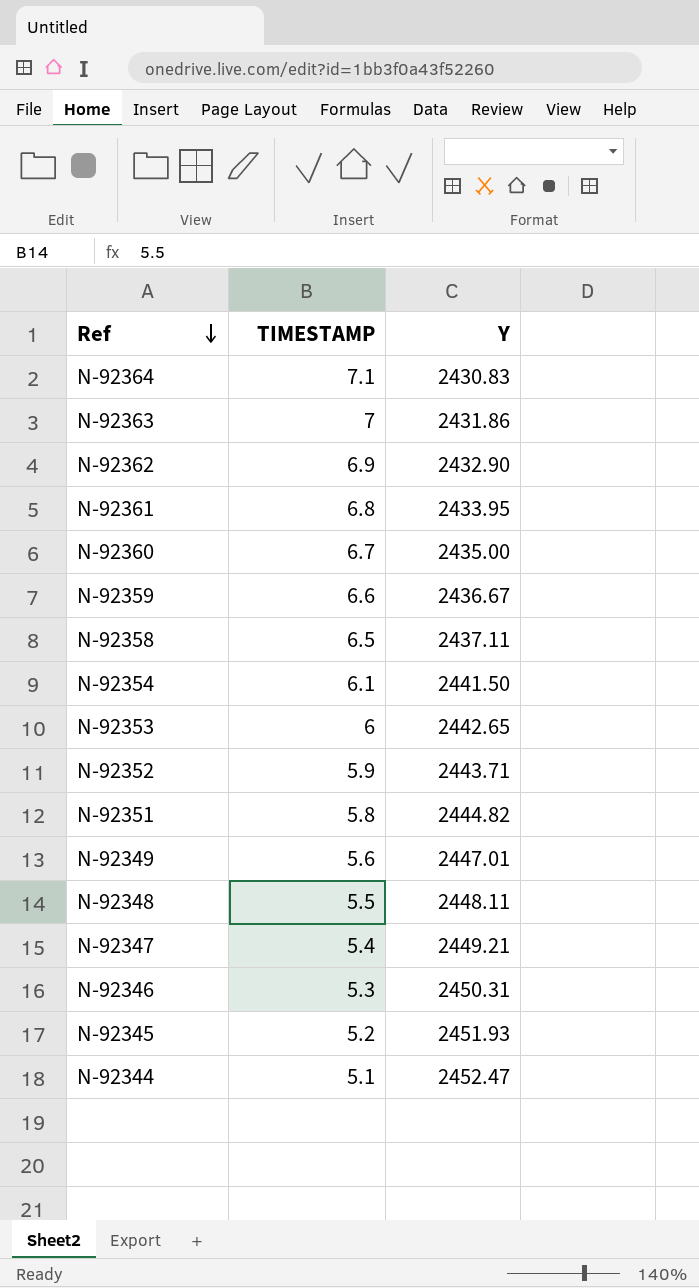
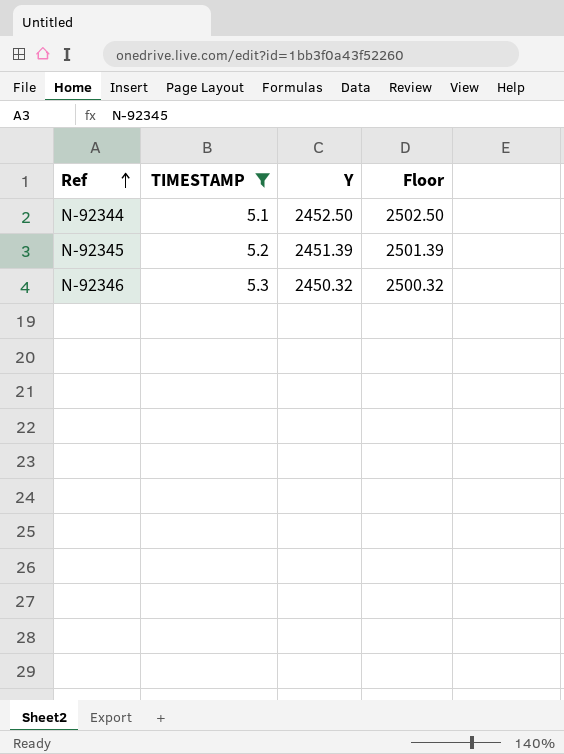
filter: none -> TIMESTAMP <= 5.3
row order: Ref descending -> Ref ascending
column Floor | formula: none -> [Y] + 50
N-92344 | Y: 2452.47 -> 2452.50
N-92345 | Y: 2451.93 -> 2451.39
N-92346 | Y: 2450.31 -> 2450.32

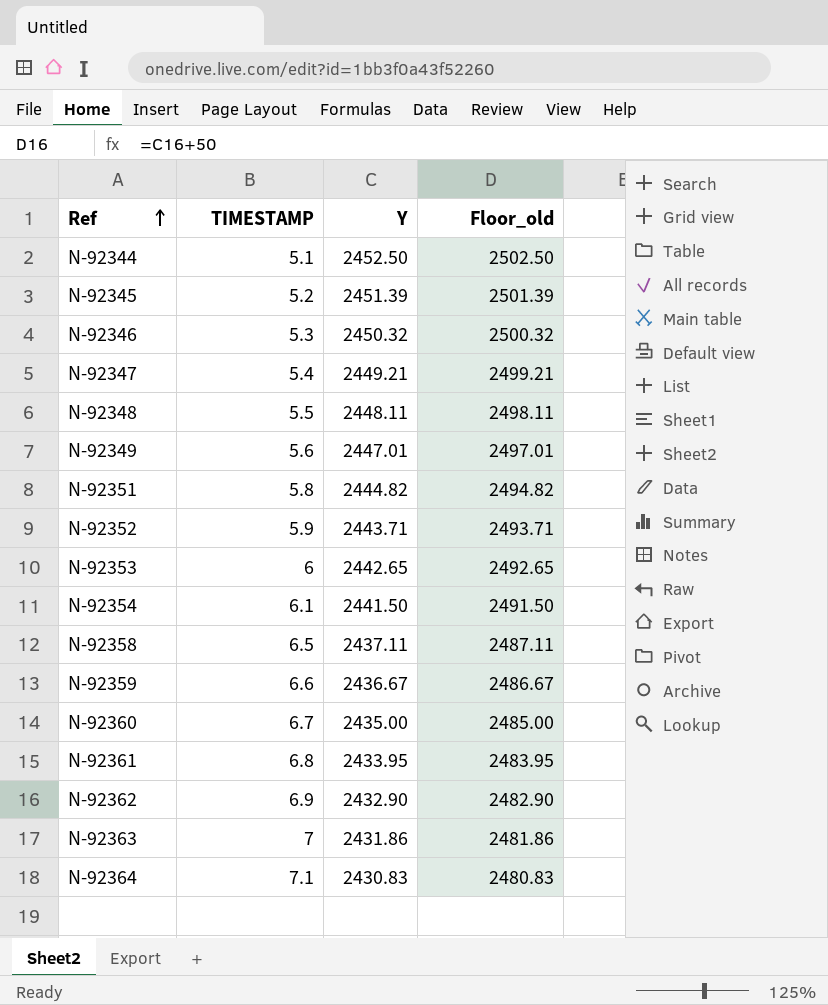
filter: TIMESTAMP <= 5.3 -> none
column name: Floor -> Floor_old

